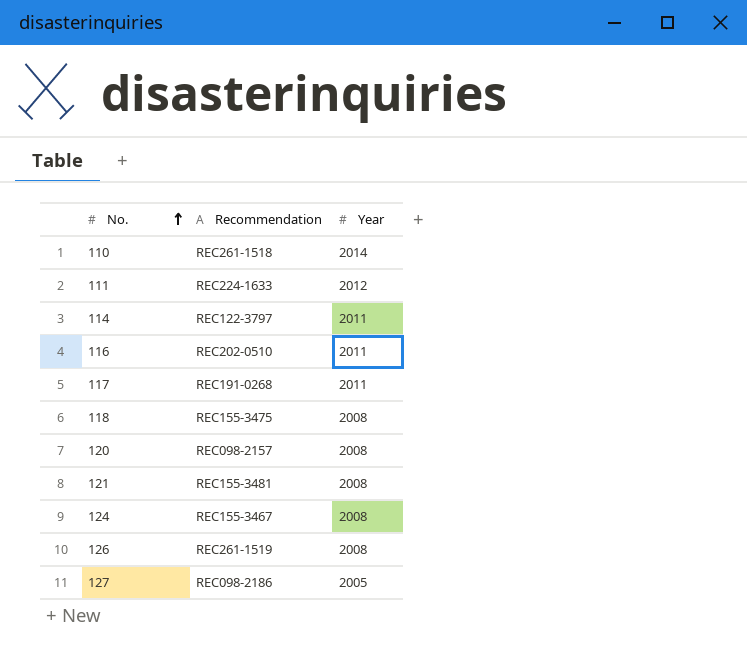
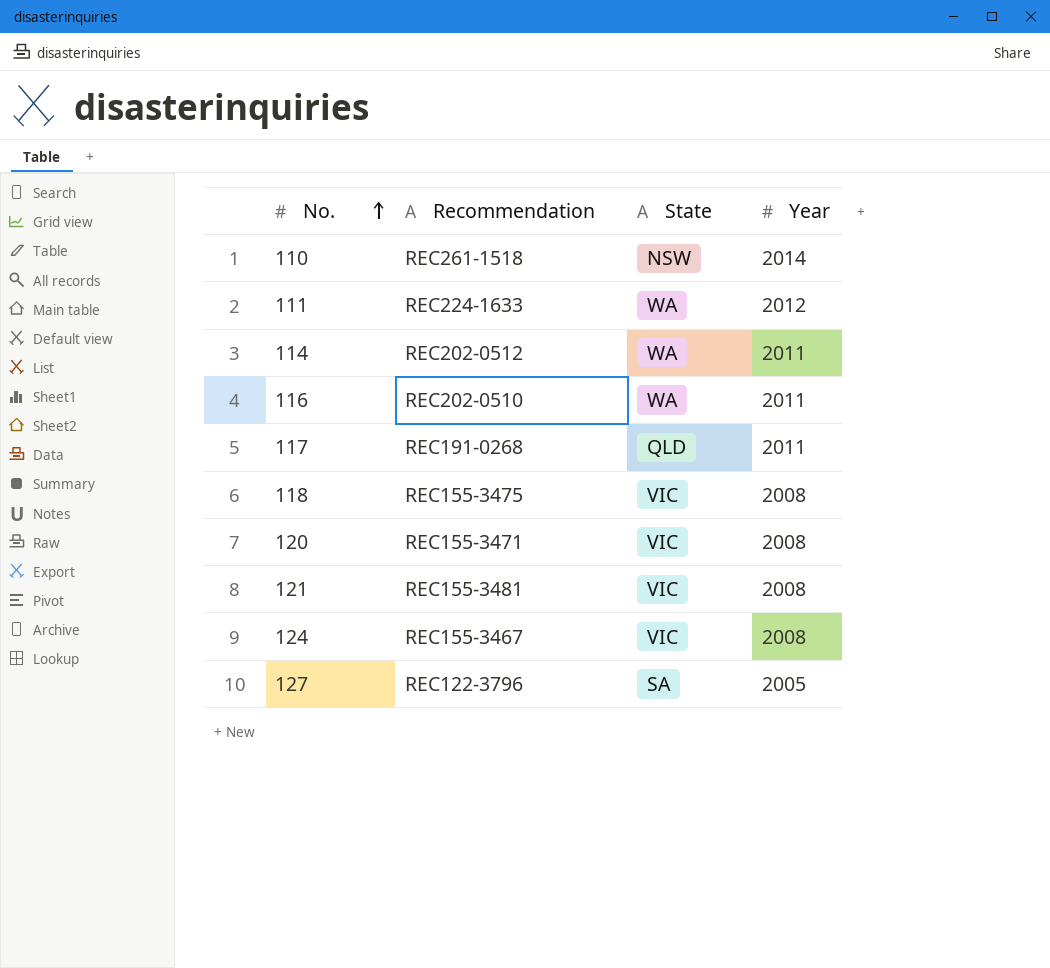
column State | position: none -> 3
row 126: REC261-1519 | 2008 -> none
114 | Recommendation: REC122-3797 -> REC202-0512
120 | Recommendation: REC098-2157 -> REC155-3471
127 | Recommendation: REC098-2186 -> REC122-3796

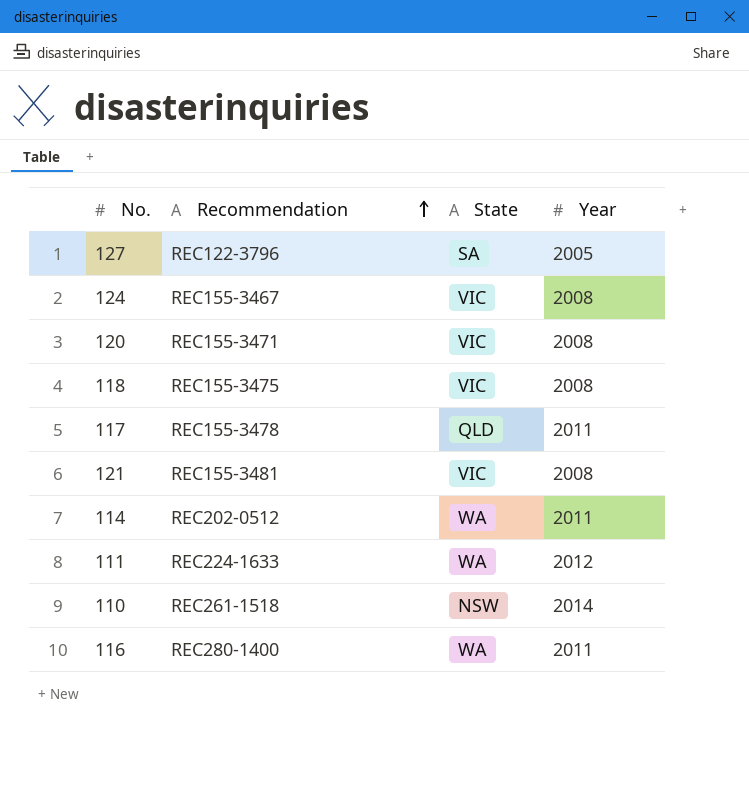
row order: No. ascending -> Recommendation ascending
117 | Recommendation: REC191-0268 -> REC155-3478
116 | Recommendation: REC202-0510 -> REC280-1400

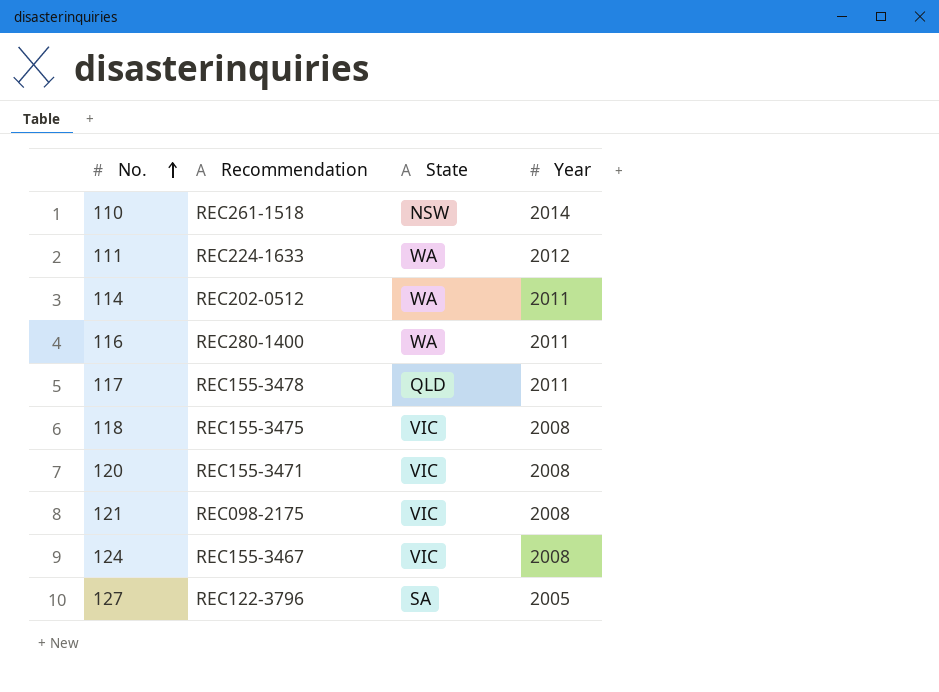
row order: Recommendation ascending -> No. ascending
121 | Recommendation: REC155-3481 -> REC098-2175

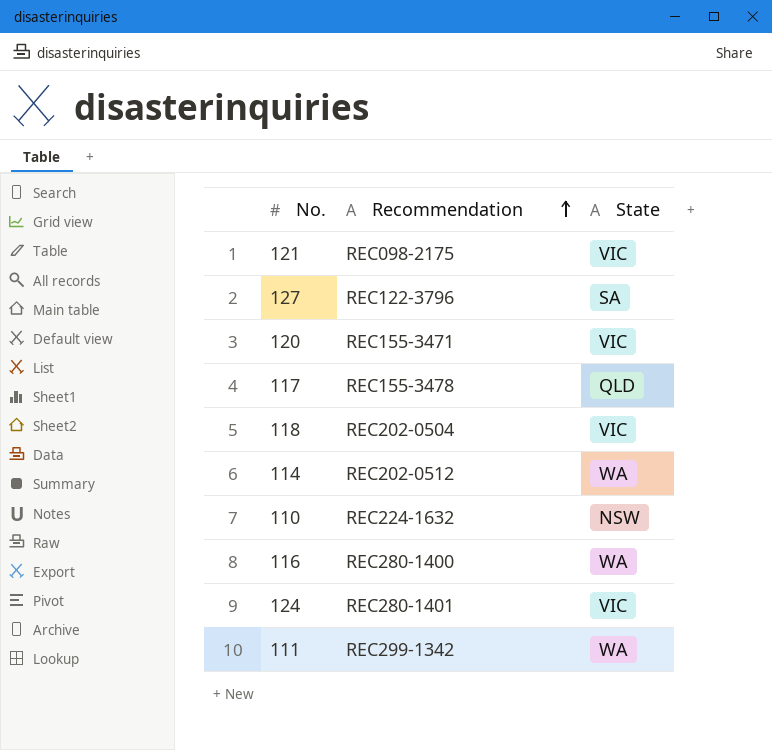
row order: No. ascending -> Recommendation ascending
column Year | position: 4 -> none
118 | Recommendation: REC155-3475 -> REC202-0504
110 | Recommendation: REC261-1518 -> REC224-1632
124 | Recommendation: REC155-3467 -> REC280-1401
111 | Recommendation: REC224-1633 -> REC299-1342

